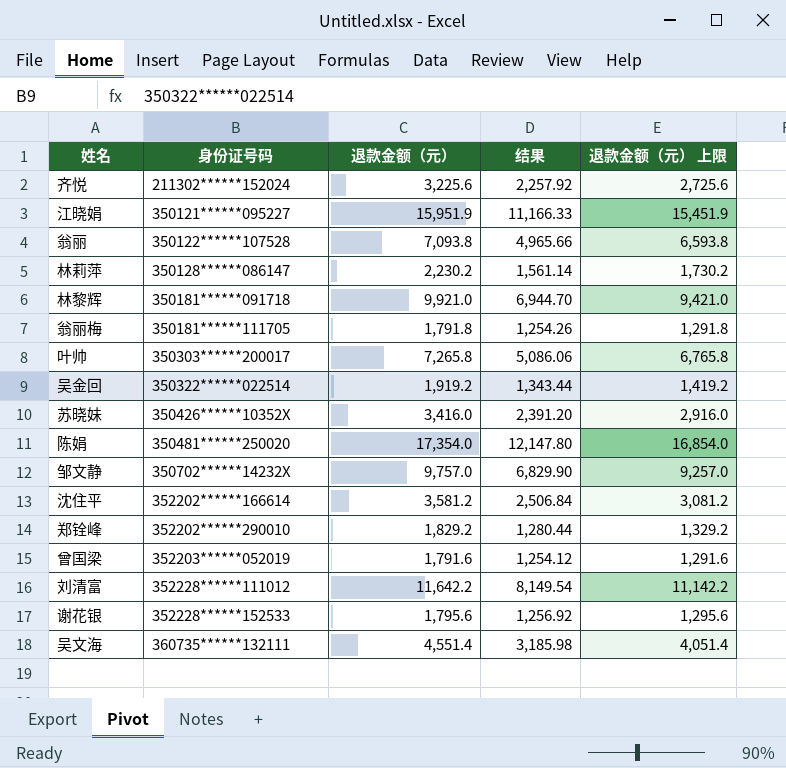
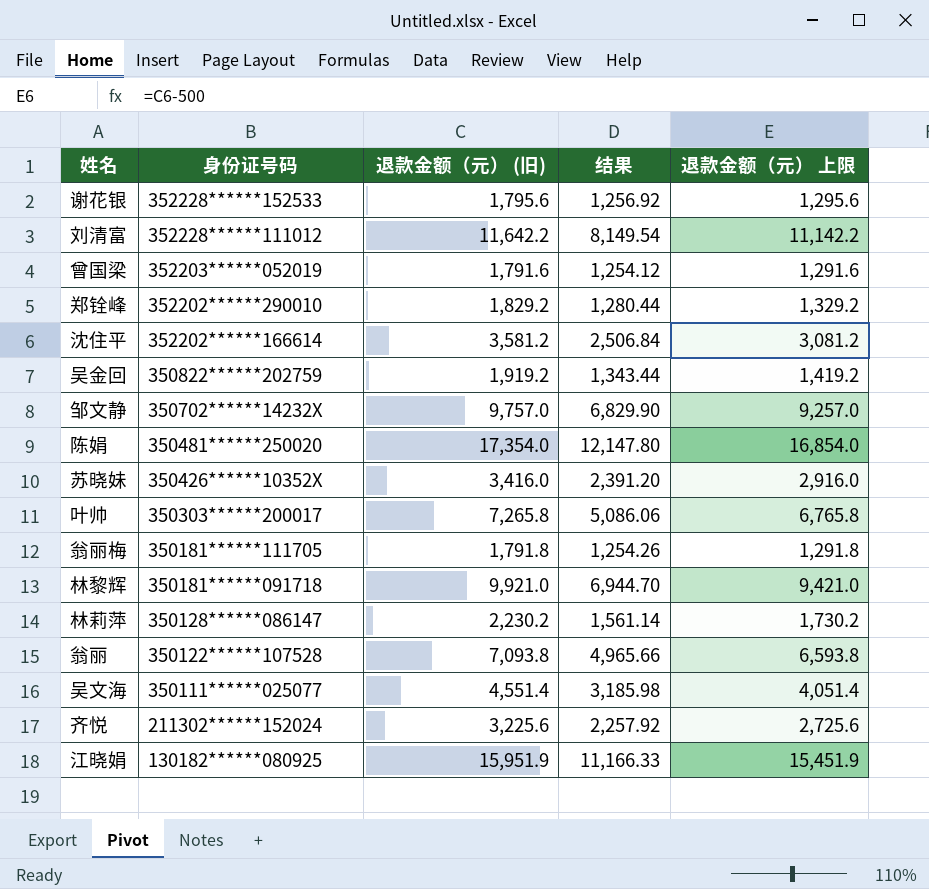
row order: 身份证号码 ascending -> 身份证号码 descending
column name: 退款金额（元） -> 退款金额（元） (旧)
吴金回 | 身份证号码: 350322******022514 -> 350822******202759
吴文海 | 身份证号码: 360735******132111 -> 350111******025077
江晓娟 | 身份证号码: 350121******095227 -> 130182******080925

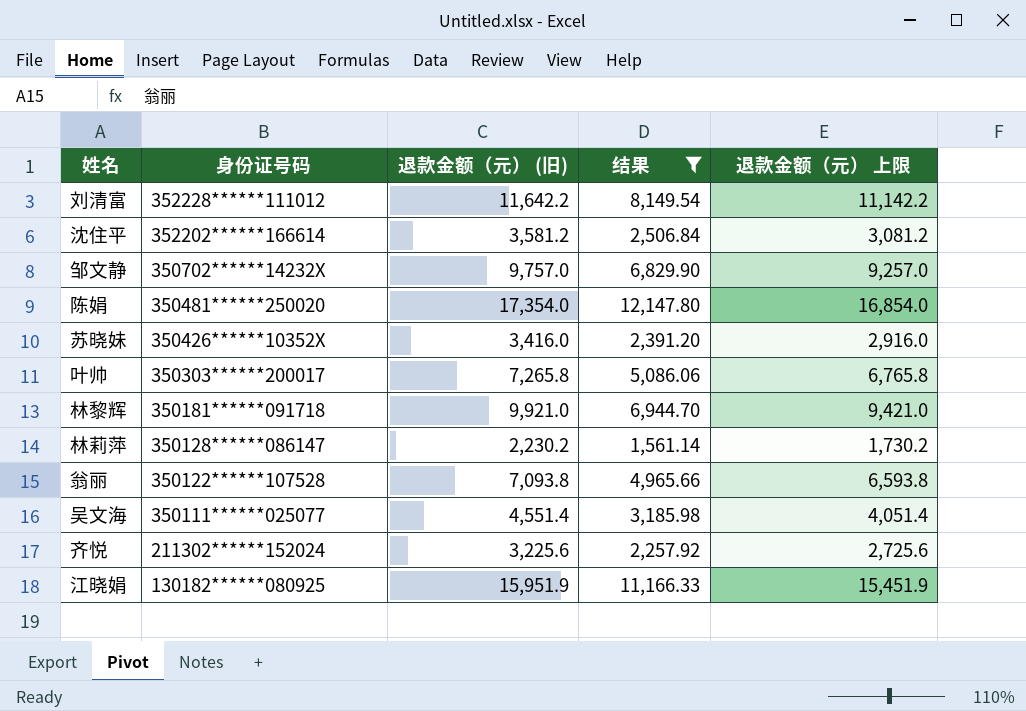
filter: none -> 结果 >= 1,561.14

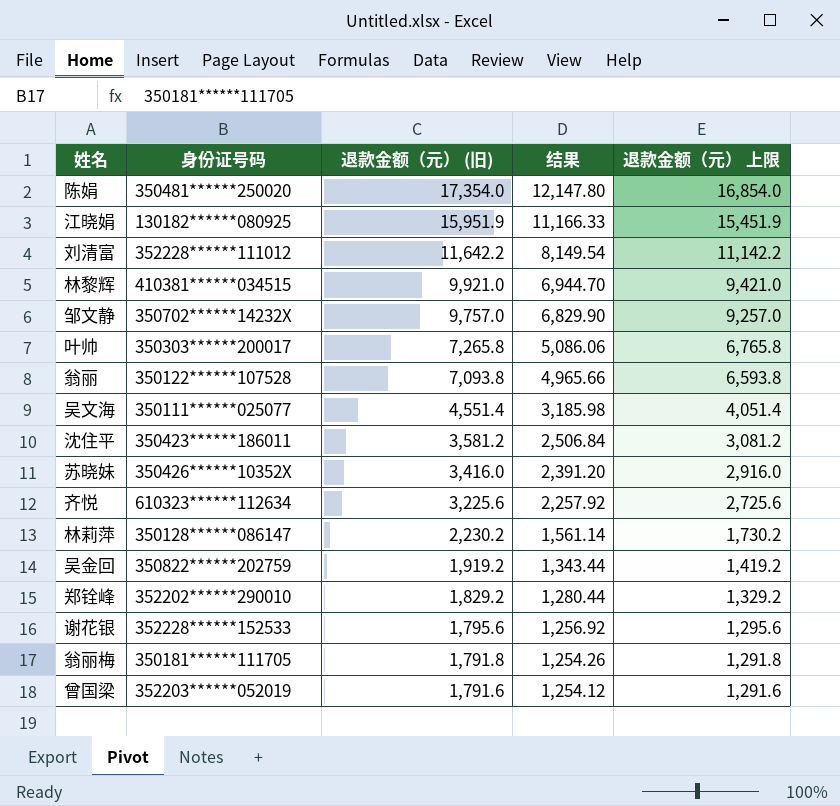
filter: 结果 >= 1,561.14 -> none
row order: 身份证号码 descending -> 退款金额（元） (旧) descending
林黎辉 | 身份证号码: 350181******091718 -> 410381******034515
沈住平 | 身份证号码: 352202******166614 -> 350423******186011
齐悦 | 身份证号码: 211302******152024 -> 610323******112634

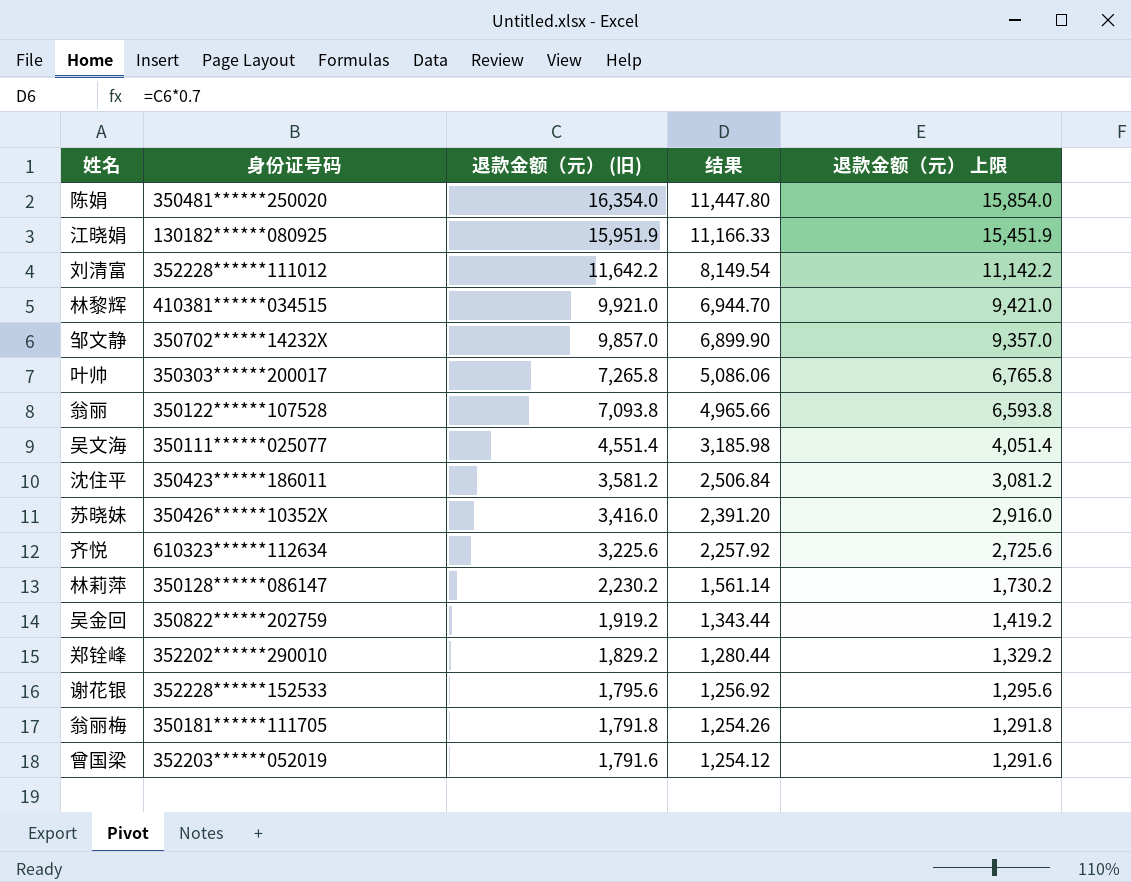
陈娟 | 退款金额（元） (旧): 17,354.0 -> 16,354.0
陈娟 | 结果: 12,147.80 -> 11,447.80
陈娟 | 退款金额（元） 上限: 16,854.0 -> 15,854.0
邹文静 | 退款金额（元） (旧): 9,757.0 -> 9,857.0
邹文静 | 结果: 6,829.90 -> 6,899.90
邹文静 | 退款金额（元） 上限: 9,257.0 -> 9,357.0

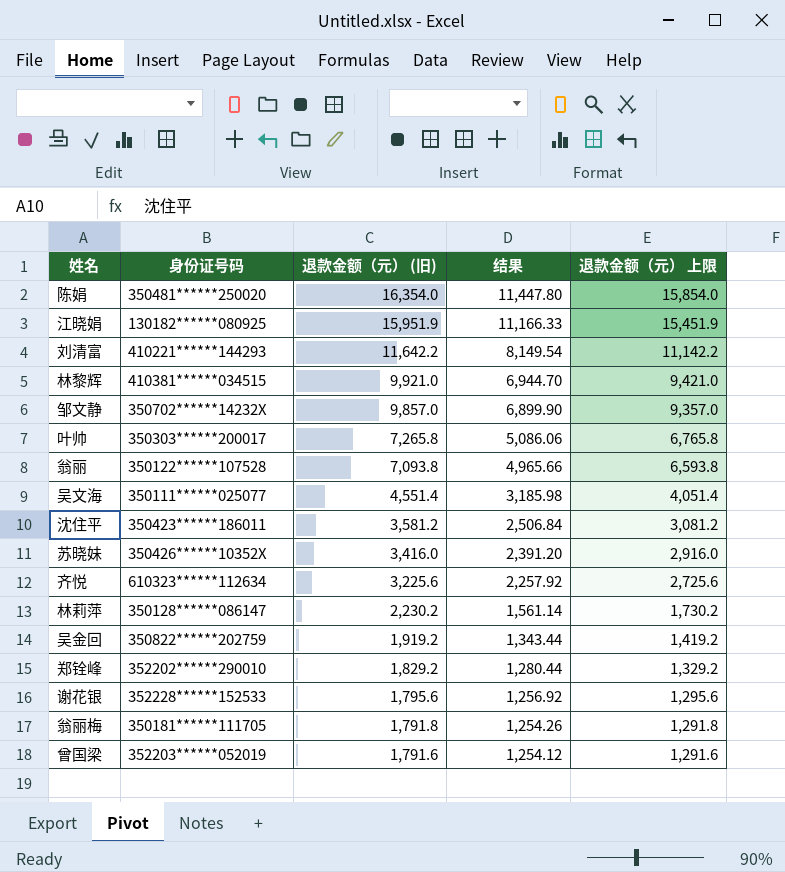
刘清富 | 身份证号码: 352228******111012 -> 410221******144293

